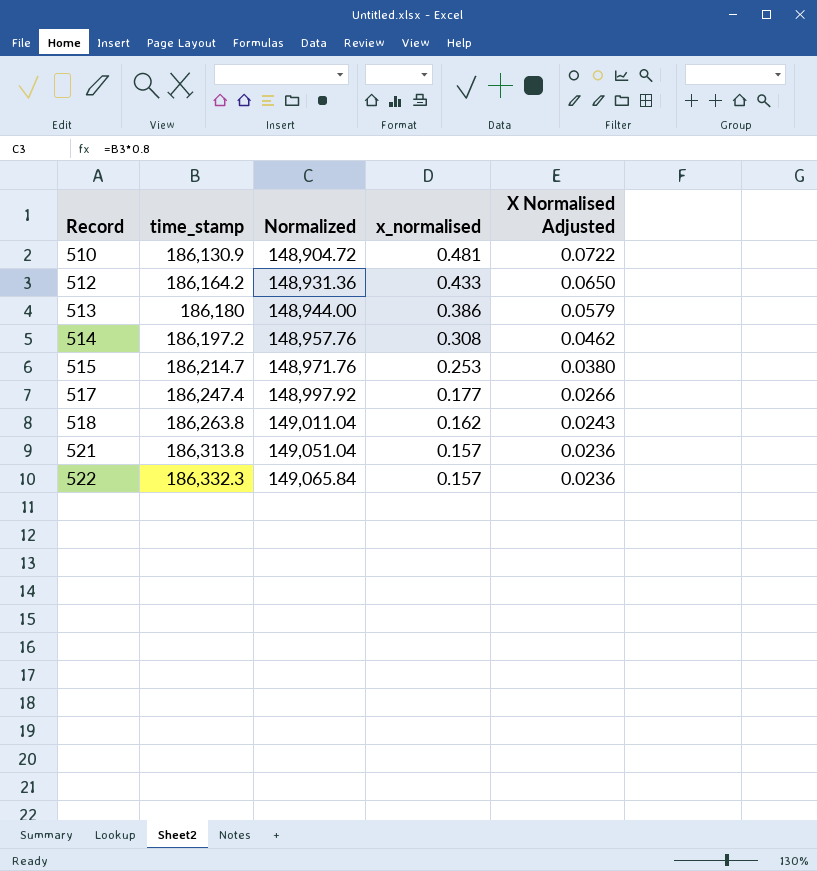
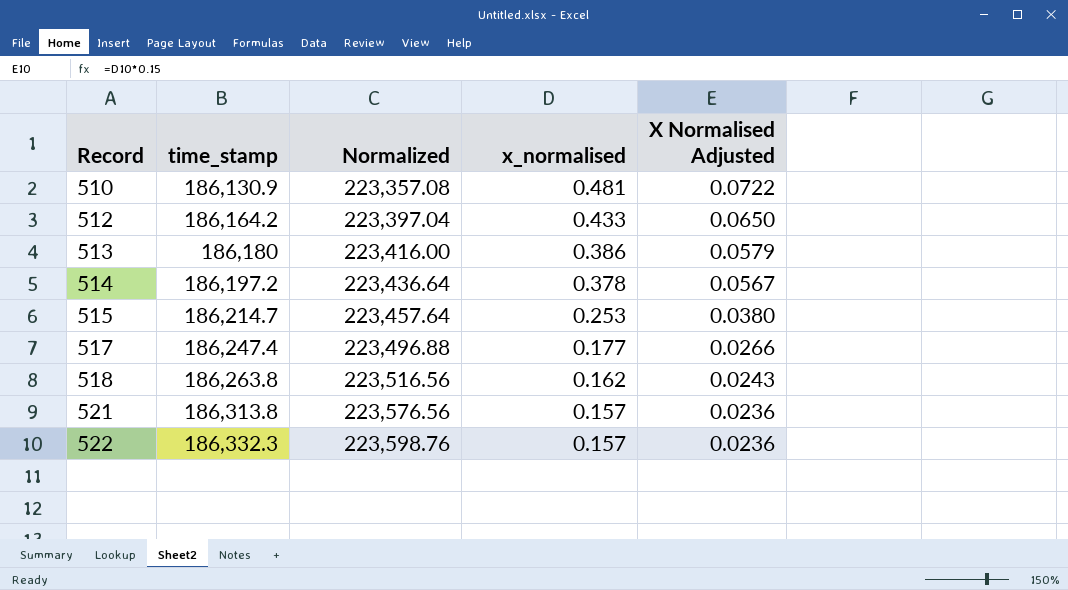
column Normalized | formula: [time_stamp] * 0.8 -> [time_stamp] * 1.2
514 | x_normalised: 0.308 -> 0.378
514 | X Normalised Adjusted: 0.0462 -> 0.0567

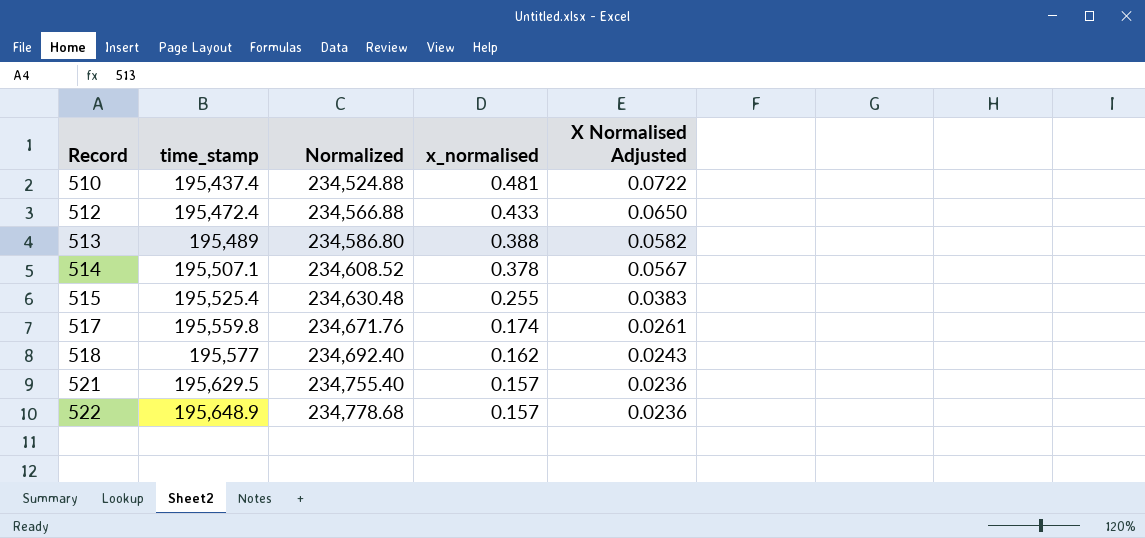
510 | time_stamp: 186,130.9 -> 195,437.4
510 | Normalized: 223,357.08 -> 234,524.88
512 | time_stamp: 186,164.2 -> 195,472.4
512 | Normalized: 223,397.04 -> 234,566.88
513 | time_stamp: 186,180 -> 195,489
513 | Normalized: 223,416.00 -> 234,586.80
513 | x_normalised: 0.386 -> 0.388
513 | X Normalised Adjusted: 0.0579 -> 0.0582
514 | time_stamp: 186,197.2 -> 195,507.1
514 | Normalized: 223,436.64 -> 234,608.52
515 | time_stamp: 186,214.7 -> 195,525.4
515 | Normalized: 223,457.64 -> 234,630.48
515 | x_normalised: 0.253 -> 0.255
515 | X Normalised Adjusted: 0.0380 -> 0.0383
517 | time_stamp: 186,247.4 -> 195,559.8
517 | Normalized: 223,496.88 -> 234,671.76
517 | x_normalised: 0.177 -> 0.174
517 | X Normalised Adjusted: 0.0266 -> 0.0261
518 | time_stamp: 186,263.8 -> 195,577
518 | Normalized: 223,516.56 -> 234,692.40
521 | time_stamp: 186,313.8 -> 195,629.5
521 | Normalized: 223,576.56 -> 234,755.40
522 | time_stamp: 186,332.3 -> 195,648.9
522 | Normalized: 223,598.76 -> 234,778.68

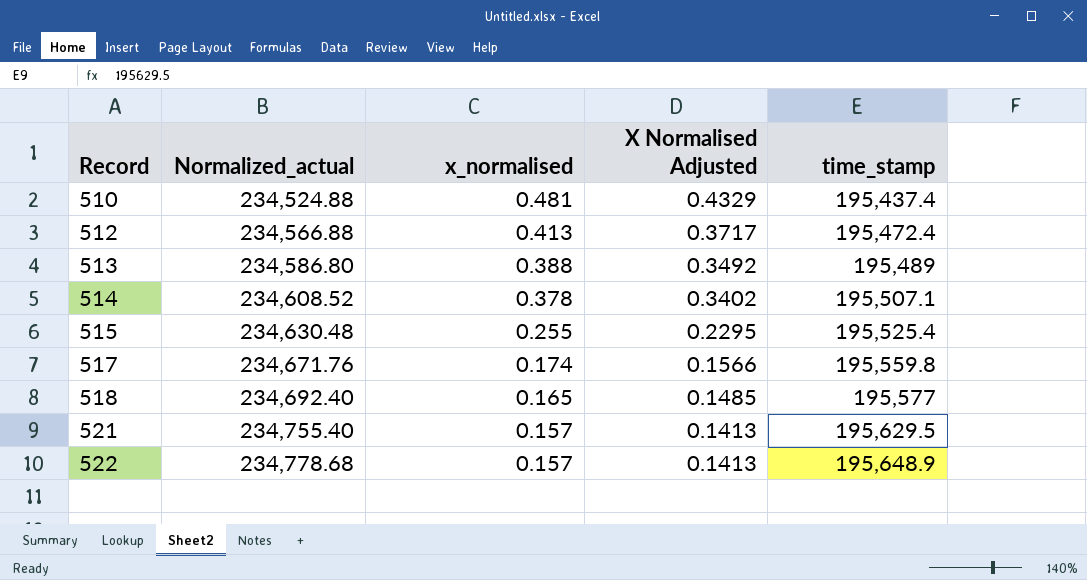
column name: Normalized -> Normalized_actual
column X Normalised Adjusted | formula: [x_normalised] * 0.15 -> [x_normalised] * 0.9
column time_stamp | position: 2 -> 5
512 | x_normalised: 0.433 -> 0.413
518 | x_normalised: 0.162 -> 0.165

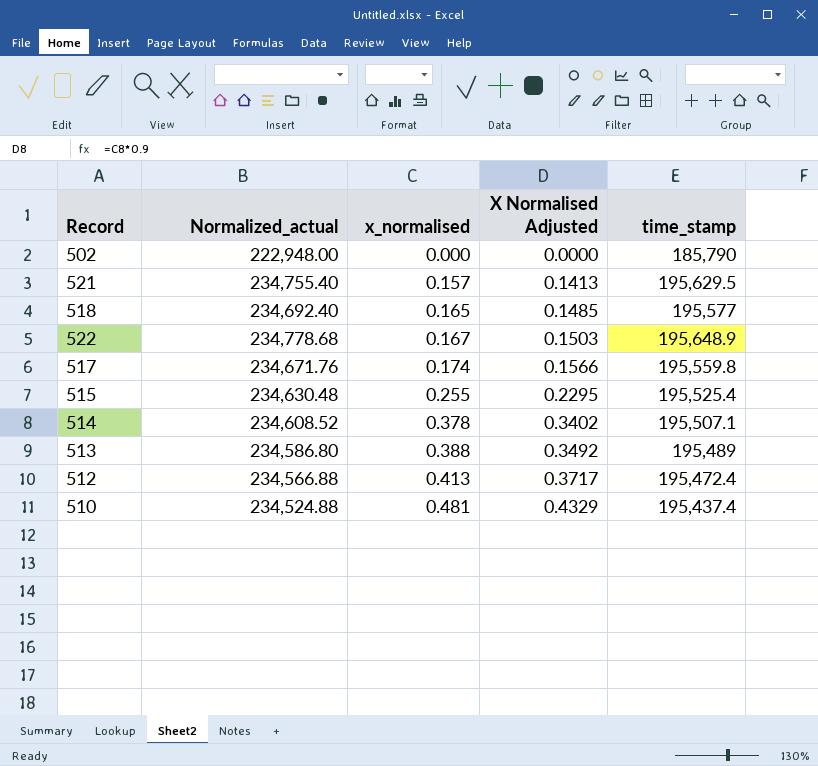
row order: Record ascending -> x_normalised ascending
row 502: none -> 222,948.00 | 0.000 | 0.0000 | 185,790
522 | x_normalised: 0.157 -> 0.167
522 | X Normalised Adjusted: 0.1413 -> 0.1503

